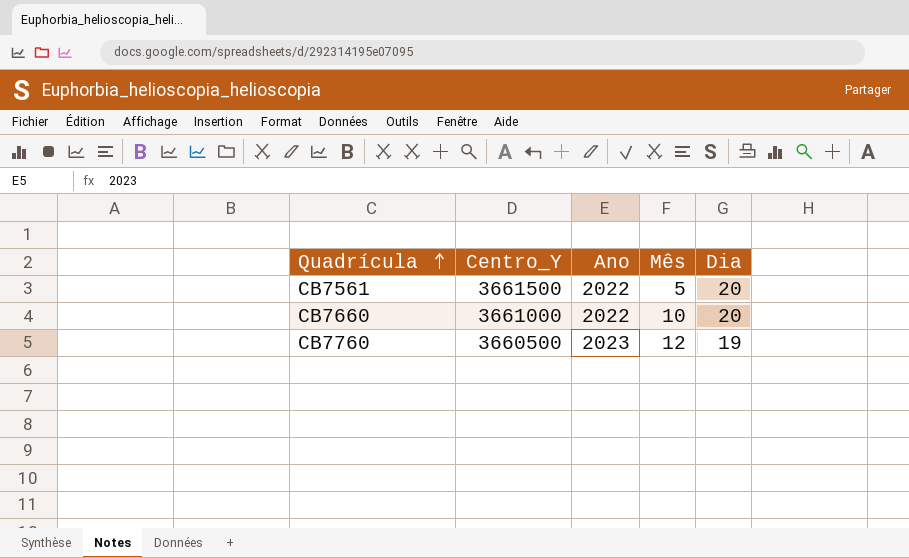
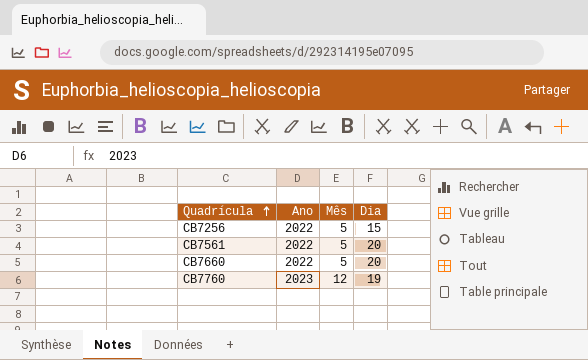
column Centro_Y | position: 2 -> none
row CB7256: none -> 2022 | 5 | 15
CB7660 | Mês: 10 -> 5

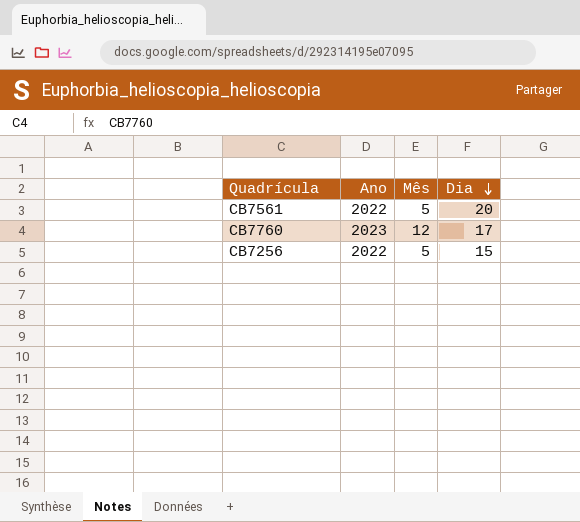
row order: Quadrícula ascending -> Dia descending
row CB7660: 2022 | 5 | 20 -> none
CB7760 | Dia: 19 -> 17

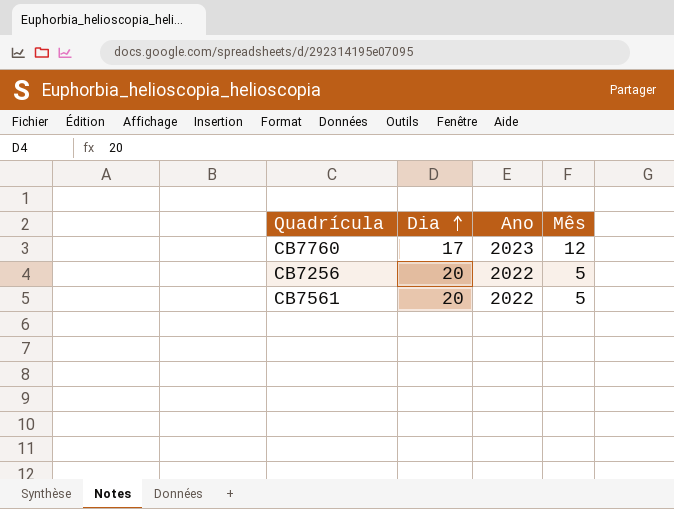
row order: Dia descending -> Dia ascending
column Dia | position: 4 -> 2
CB7256 | Dia: 15 -> 20

